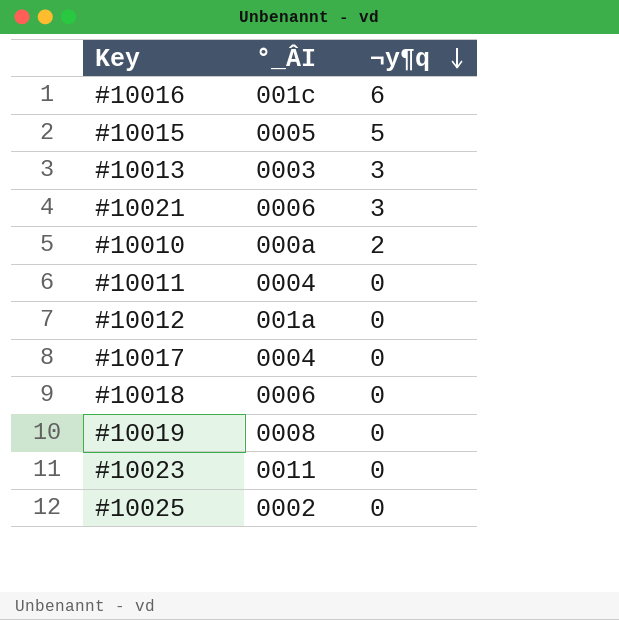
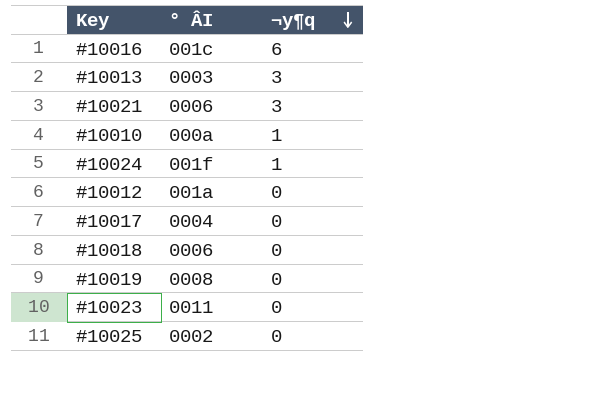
column name: °_ÂI -> ° ÂI
row #10015: 0005 | 5 -> none
row #10011: 0004 | 0 -> none
#10010 | ¬y¶q: 2 -> 1
row #10024: none -> 001f | 1

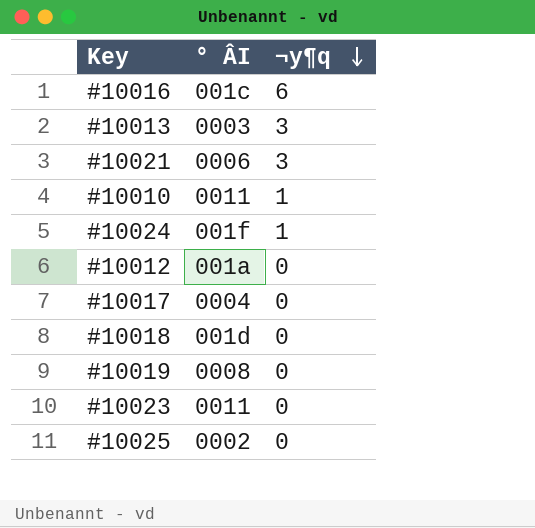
#10010 | ° ÂI: 000a -> 0011
#10018 | ° ÂI: 0006 -> 001d

